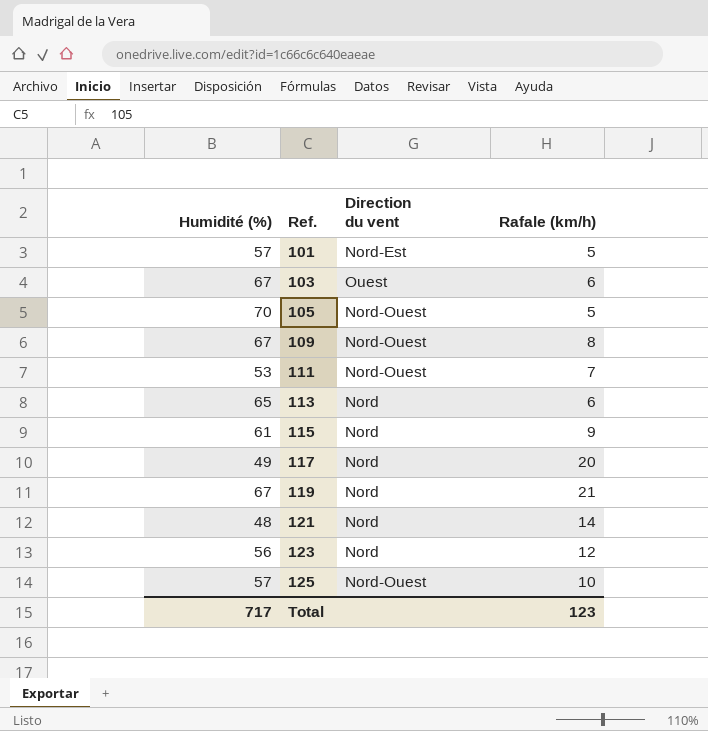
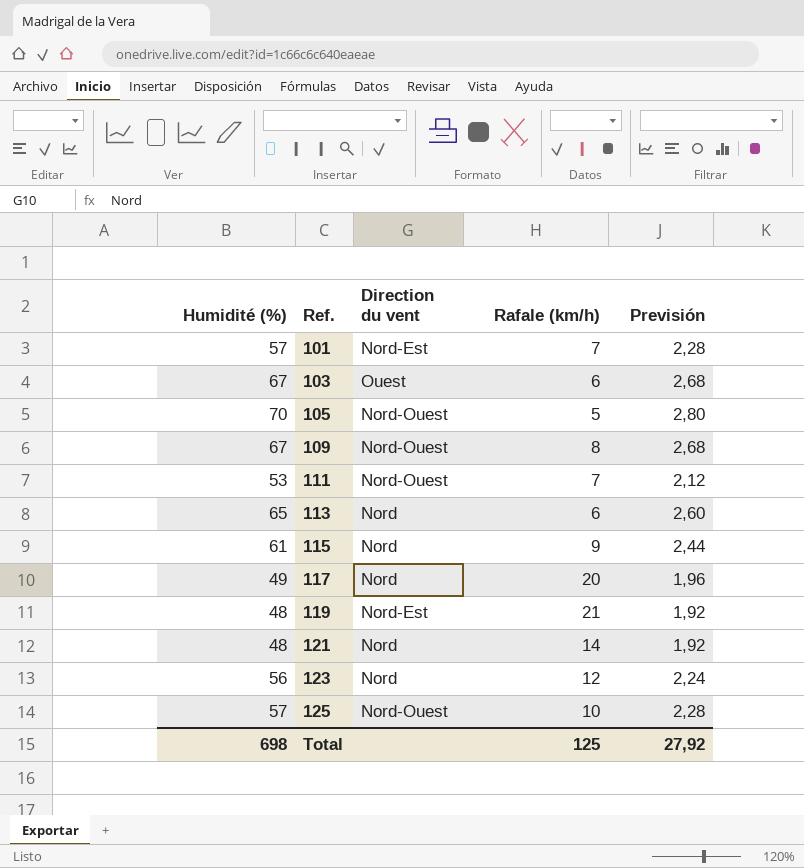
column Previsión | formula: none -> [Humidité (%)] * 0,04
101 | Rafale (km/h): 5 -> 7
119 | Humidité (%): 67 -> 48
119 | Direction du vent: Nord -> Nord-Est
Total | Humidité (%): 717 -> 698
Total | Rafale (km/h): 123 -> 125

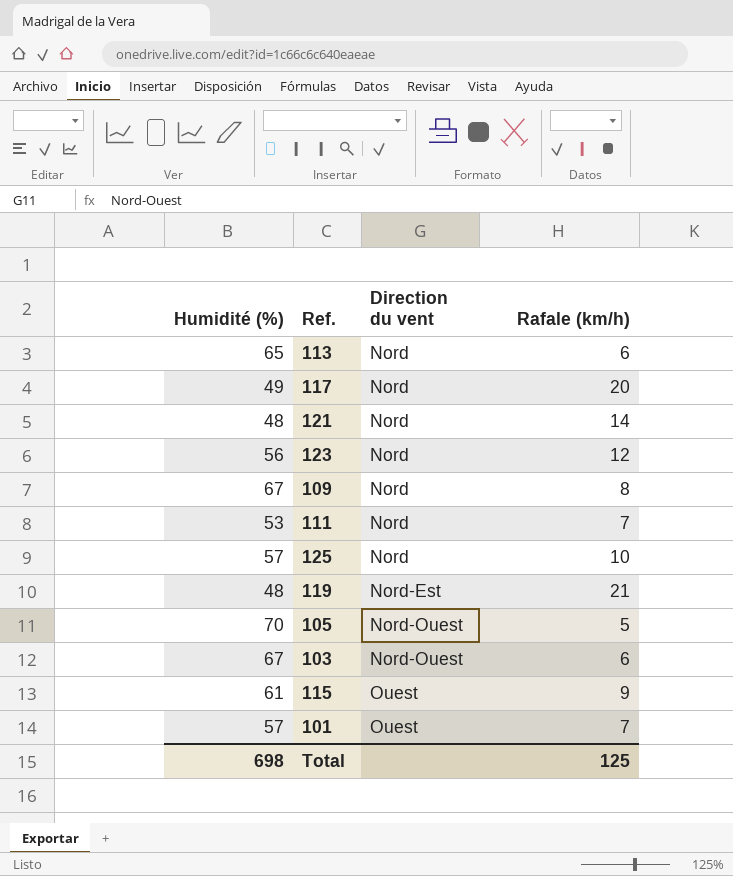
row order: Ref. ascending -> Direction du vent ascending
column Previsión | formula: [Humidité (%)] * 0,04 -> none
109 | Direction du vent: Nord-Ouest -> Nord
111 | Direction du vent: Nord-Ouest -> Nord
125 | Direction du vent: Nord-Ouest -> Nord
103 | Direction du vent: Ouest -> Nord-Ouest
115 | Direction du vent: Nord -> Ouest
101 | Direction du vent: Nord-Est -> Ouest

